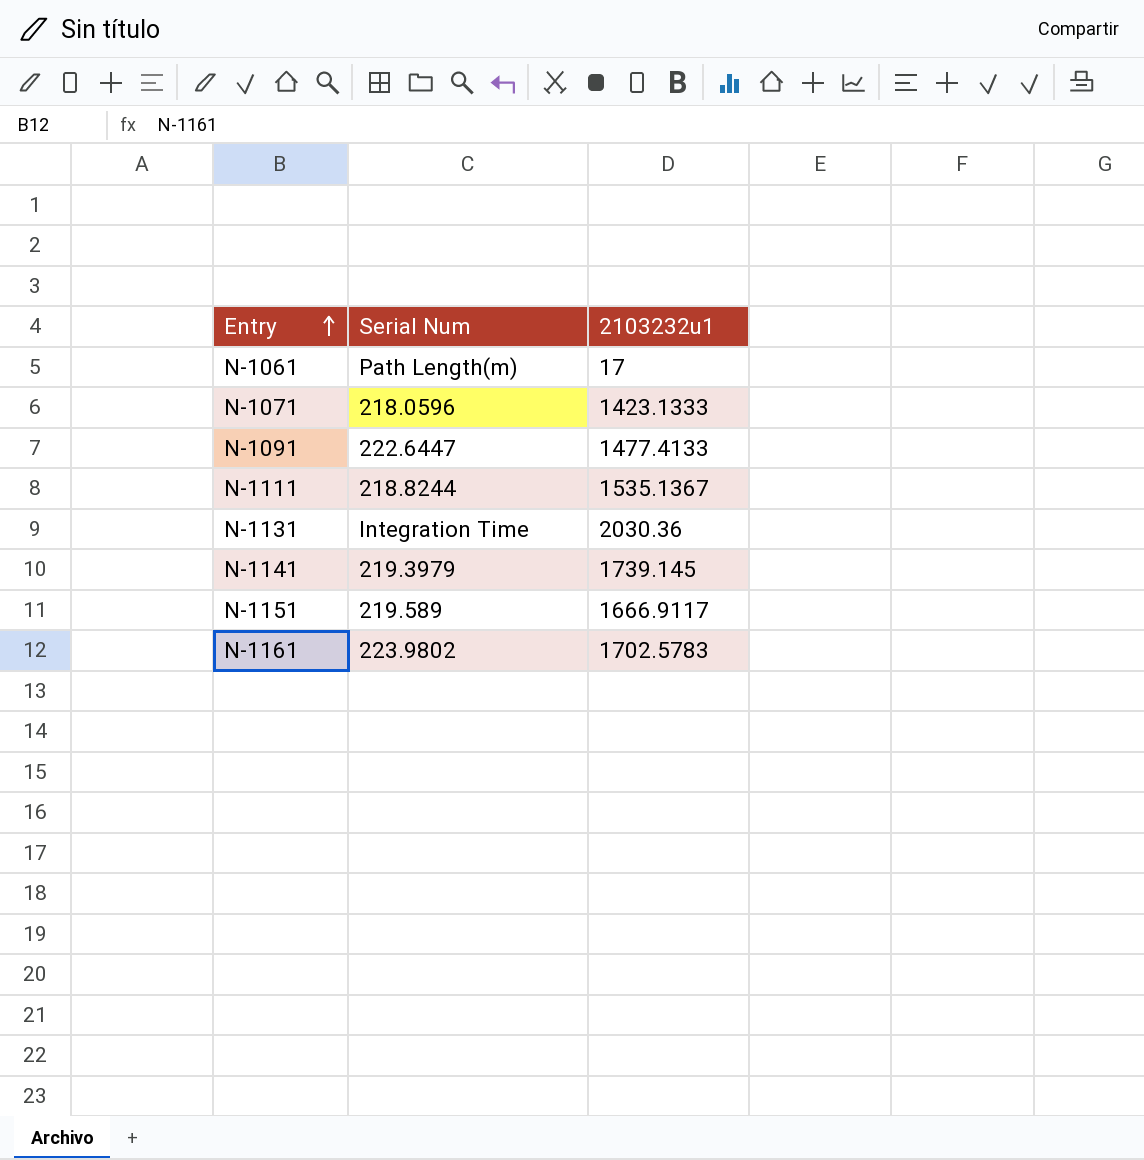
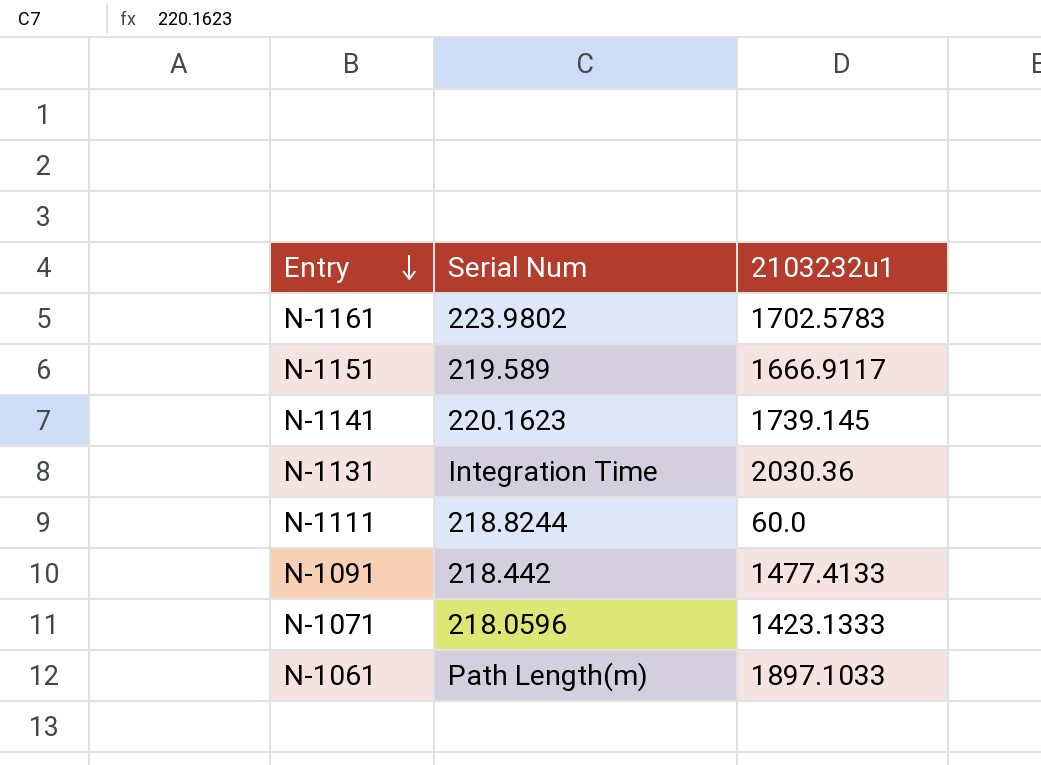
row order: Entry ascending -> Entry descending
N-1141 | Serial Num: 219.3979 -> 220.1623
N-1111 | 2103232u1: 1535.1367 -> 60.0
N-1091 | Serial Num: 222.6447 -> 218.442
N-1061 | 2103232u1: 17 -> 1897.1033

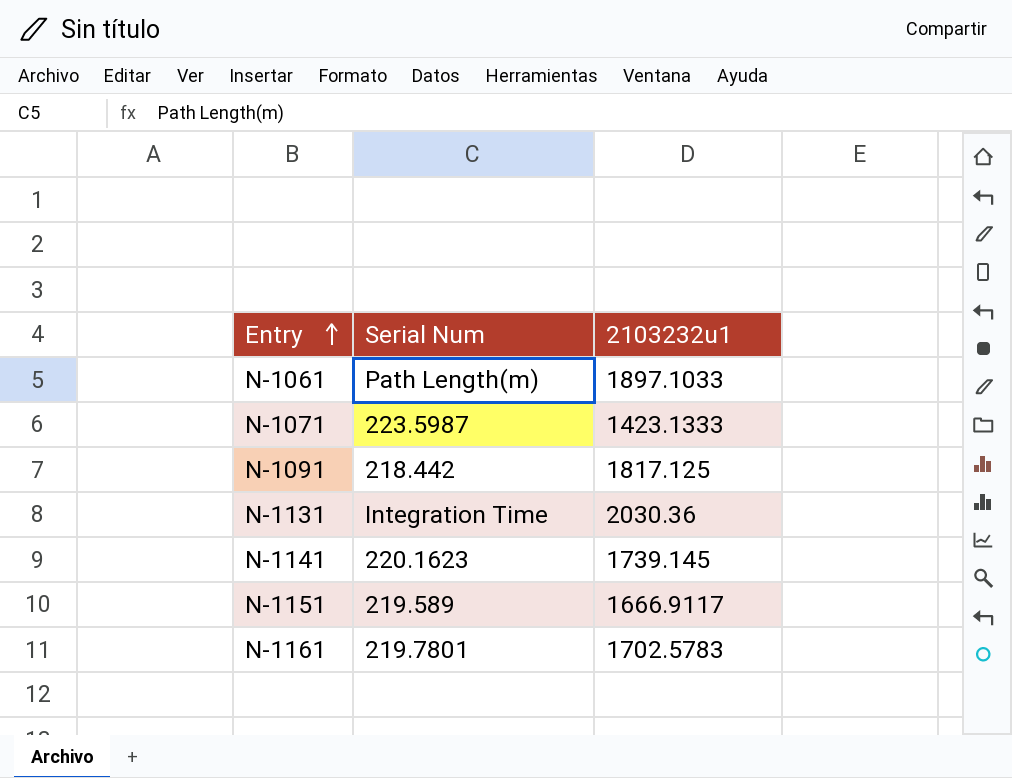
row order: Entry descending -> Entry ascending
row N-1111: 218.8244 | 60.0 -> none
N-1071 | Serial Num: 218.0596 -> 223.5987
N-1091 | 2103232u1: 1477.4133 -> 1817.125
N-1161 | Serial Num: 223.9802 -> 219.7801

